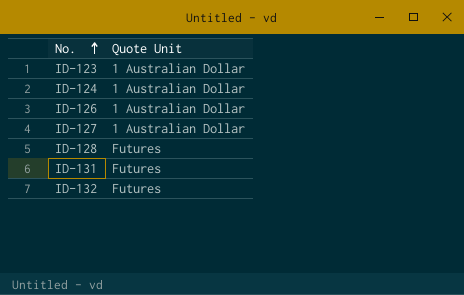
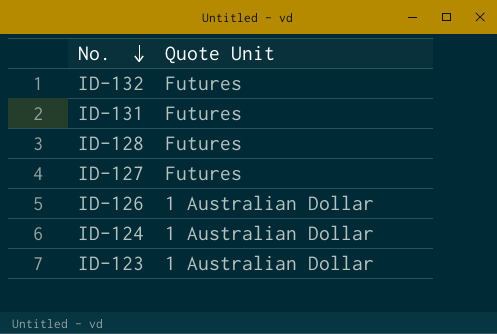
row order: No. ascending -> No. descending
ID-127 | Quote Unit: 1 Australian Dollar -> Futures

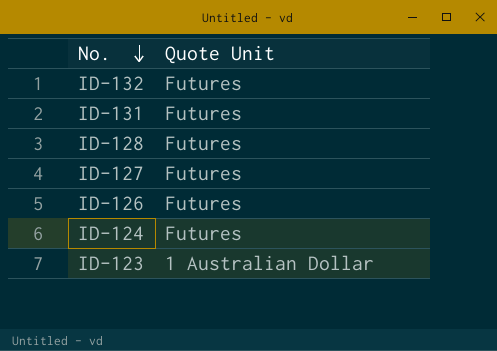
ID-126 | Quote Unit: 1 Australian Dollar -> Futures
ID-124 | Quote Unit: 1 Australian Dollar -> Futures

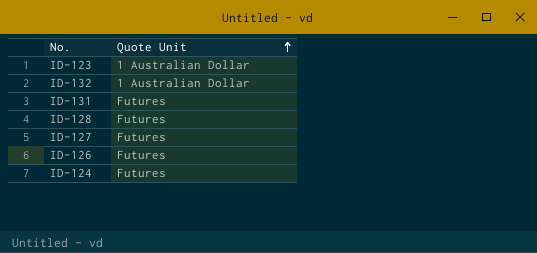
row order: No. descending -> Quote Unit ascending
ID-132 | Quote Unit: Futures -> 1 Australian Dollar

